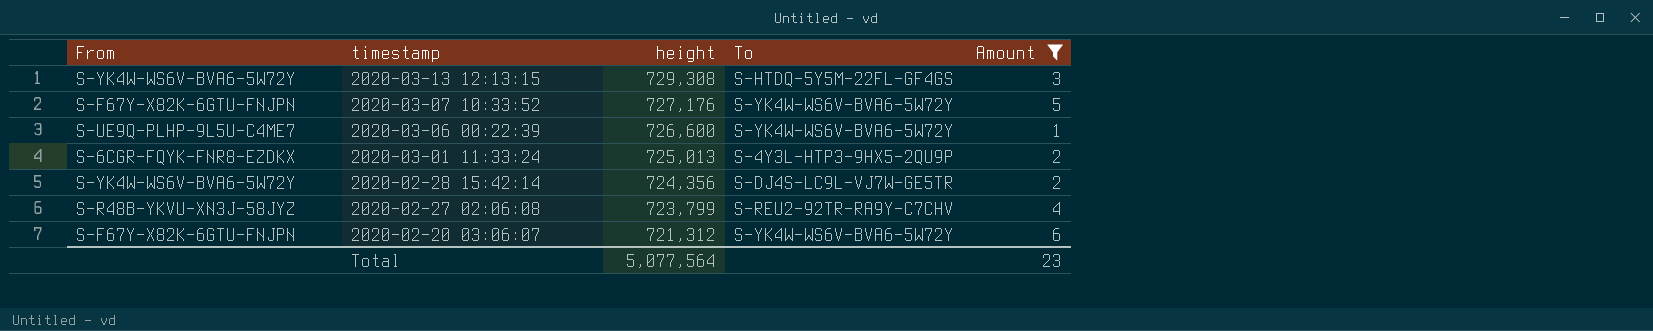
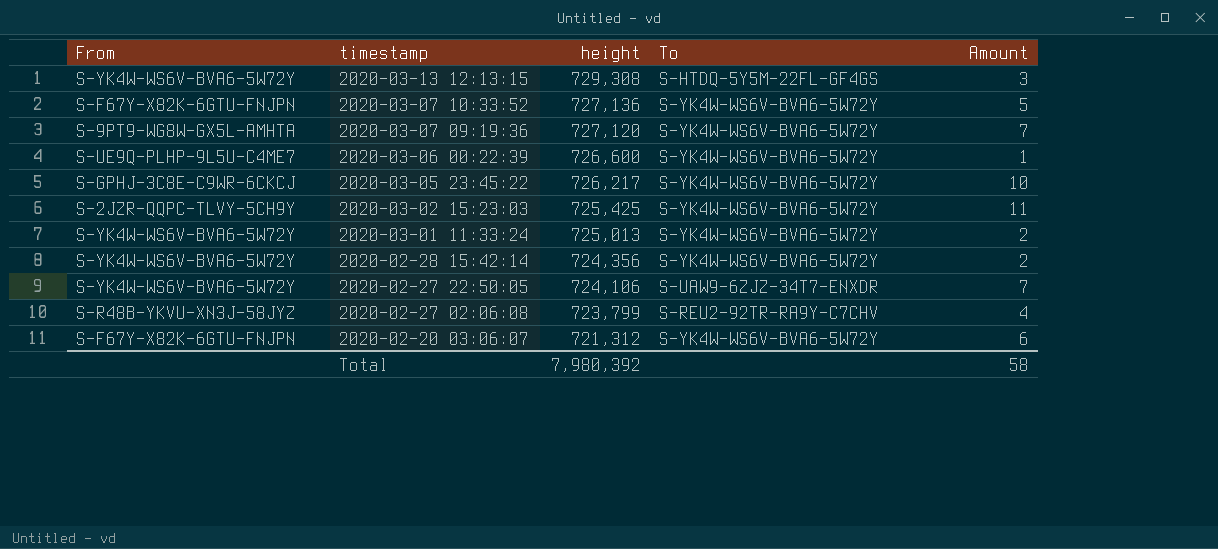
filter: Amount <= 6 -> none
2020-03-07 10:33:52 | height: 727,176 -> 727,136
2020-03-01 11:33:24 | From: S-6CGR-FQYK-FNR8-EZDKX -> S-YK4W-WS6V-BVA6-5W72Y
2020-03-01 11:33:24 | To: S-4Y3L-HTP3-9HX5-2QU9P -> S-YK4W-WS6V-BVA6-5W72Y
2020-02-28 15:42:14 | To: S-DJ4S-LC9L-VJ7W-GE5TR -> S-YK4W-WS6V-BVA6-5W72Y
Total | height: 5,077,564 -> 7,980,392
Total | Amount: 23 -> 58

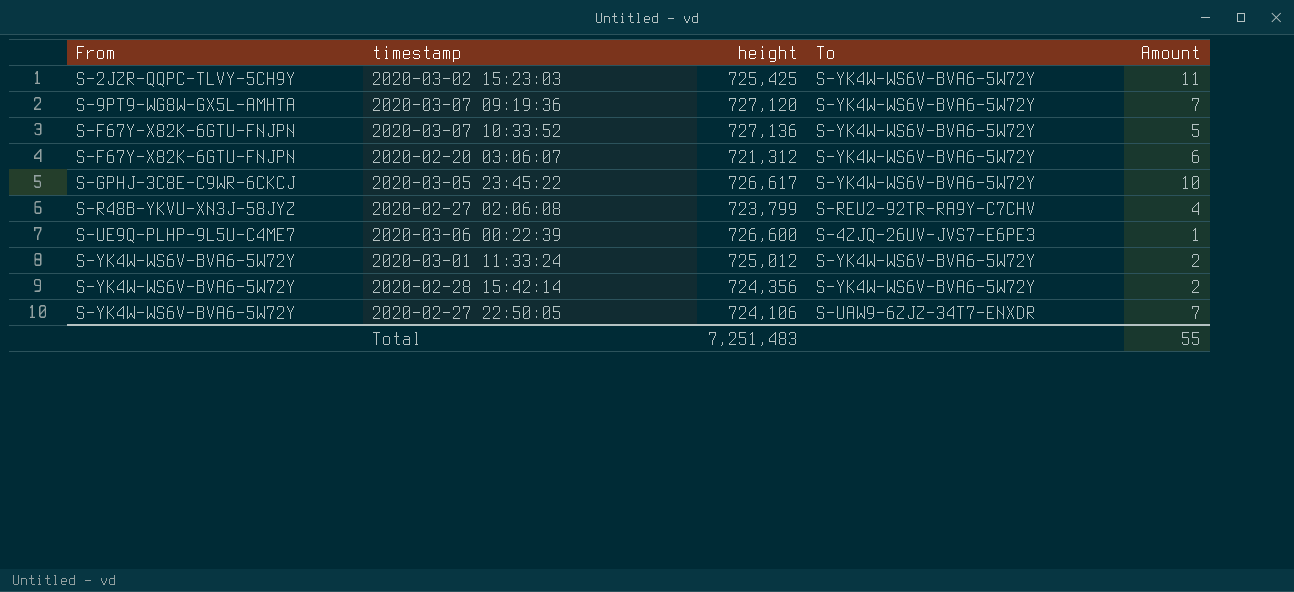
row order: timestamp descending -> From ascending
row 2020-03-13 12:13:15: S-YK4W-WS6V-BVA6-5W72Y | 729,308 | S-HTDQ-5Y5M-22FL-GF4GS | 3 -> none
2020-03-05 23:45:22 | height: 726,217 -> 726,617
2020-03-06 00:22:39 | To: S-YK4W-WS6V-BVA6-5W72Y -> S-4ZJQ-26UV-JVS7-E6PE3
2020-03-01 11:33:24 | height: 725,013 -> 725,012
Total | height: 7,980,392 -> 7,251,483
Total | Amount: 58 -> 55

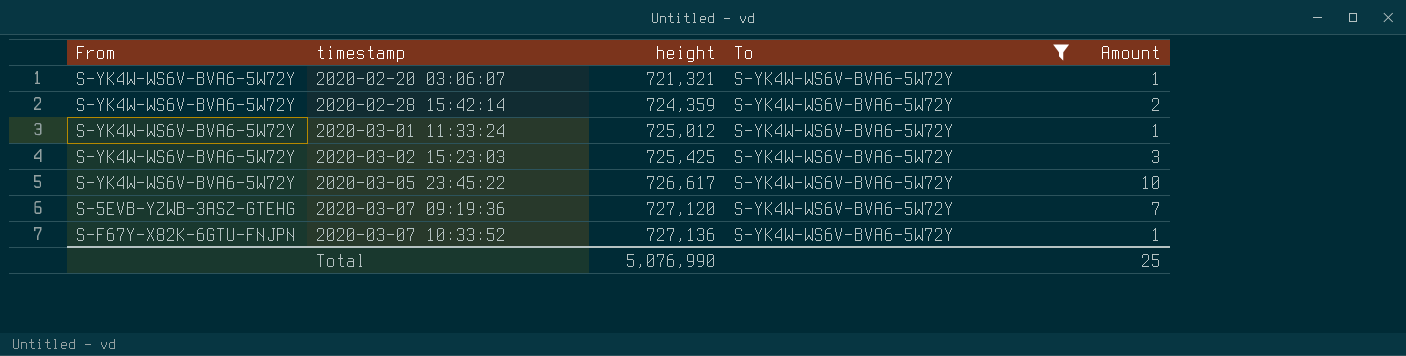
filter: none -> To = S-YK4W-WS6V-BVA6-5W72Y
row order: From ascending -> timestamp ascending
2020-02-20 03:06:07 | From: S-F67Y-X82K-6GTU-FNJPN -> S-YK4W-WS6V-BVA6-5W72Y
2020-02-20 03:06:07 | height: 721,312 -> 721,321
2020-02-20 03:06:07 | Amount: 6 -> 1
2020-02-28 15:42:14 | height: 724,356 -> 724,359
2020-03-01 11:33:24 | Amount: 2 -> 1
2020-03-02 15:23:03 | From: S-2JZR-QQPC-TLVY-5CH9Y -> S-YK4W-WS6V-BVA6-5W72Y
2020-03-02 15:23:03 | Amount: 11 -> 3
2020-03-05 23:45:22 | From: S-GPHJ-3C8E-C9WR-6CKCJ -> S-YK4W-WS6V-BVA6-5W72Y
2020-03-07 09:19:36 | From: S-9PT9-WG8W-GX5L-AMHTA -> S-5EVB-YZWB-3ASZ-GTEHG
2020-03-07 10:33:52 | Amount: 5 -> 1
Total | height: 7,251,483 -> 5,076,990
Total | Amount: 55 -> 25

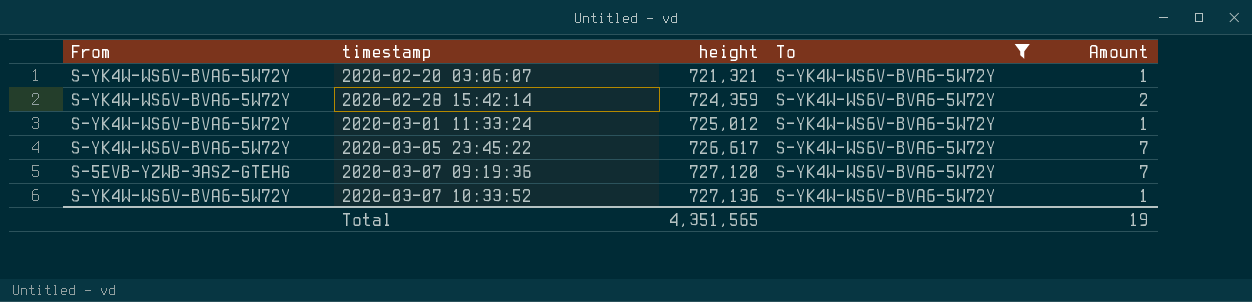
row 2020-03-02 15:23:03: S-YK4W-WS6V-BVA6-5W72Y | 725,425 | S-YK4W-WS6V-BVA6-5W72Y | 3 -> none
2020-03-05 23:45:22 | Amount: 10 -> 7
2020-03-07 10:33:52 | From: S-F67Y-X82K-6GTU-FNJPN -> S-YK4W-WS6V-BVA6-5W72Y
Total | height: 5,076,990 -> 4,351,565
Total | Amount: 25 -> 19

